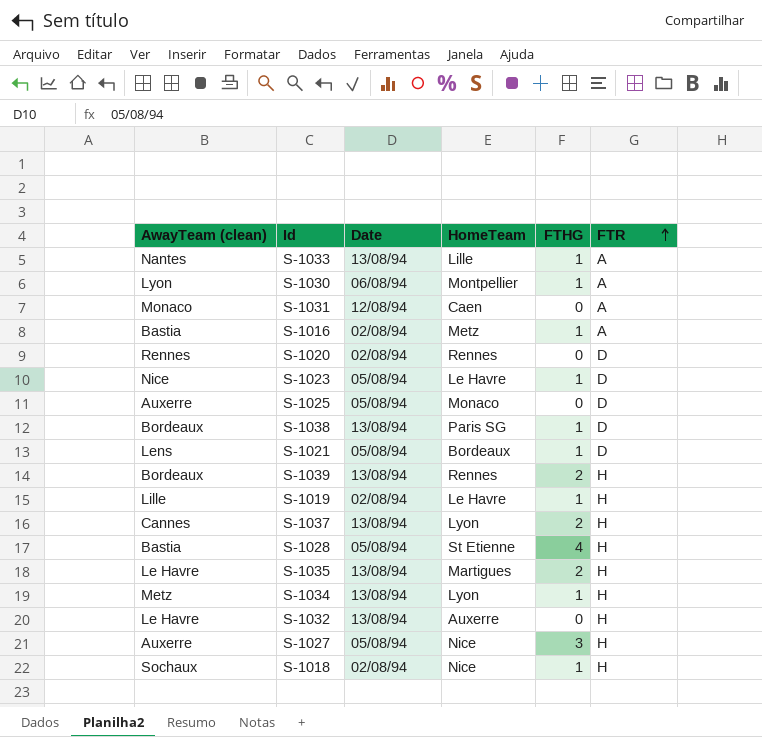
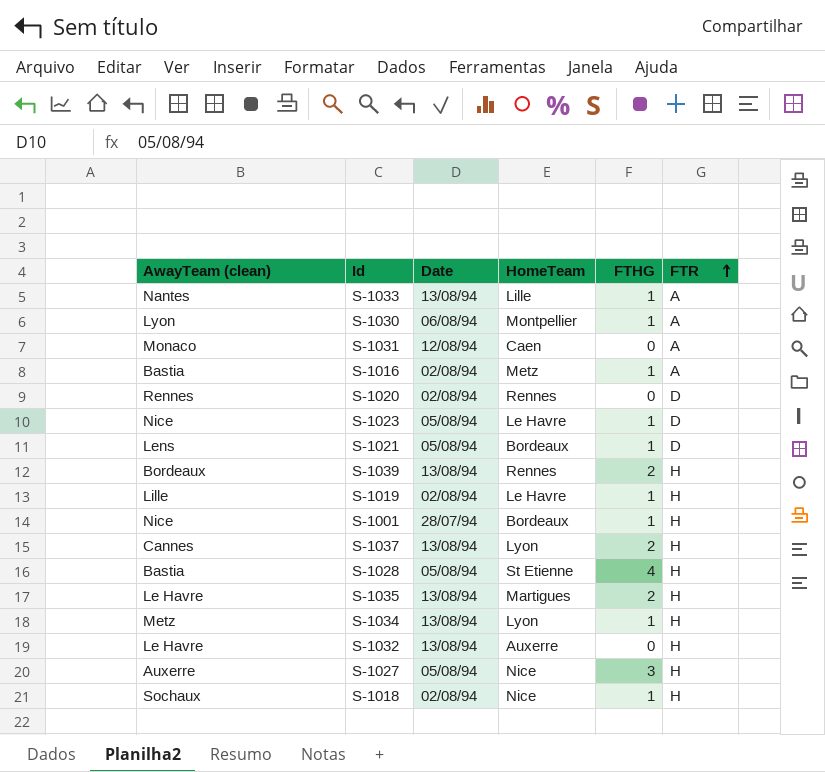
row S-1025: Auxerre | 05/08/94 | Monaco | 0 | D -> none
row S-1038: Bordeaux | 13/08/94 | Paris SG | 1 | D -> none
row S-1001: none -> Nice | 28/07/94 | Bordeaux | 1 | H

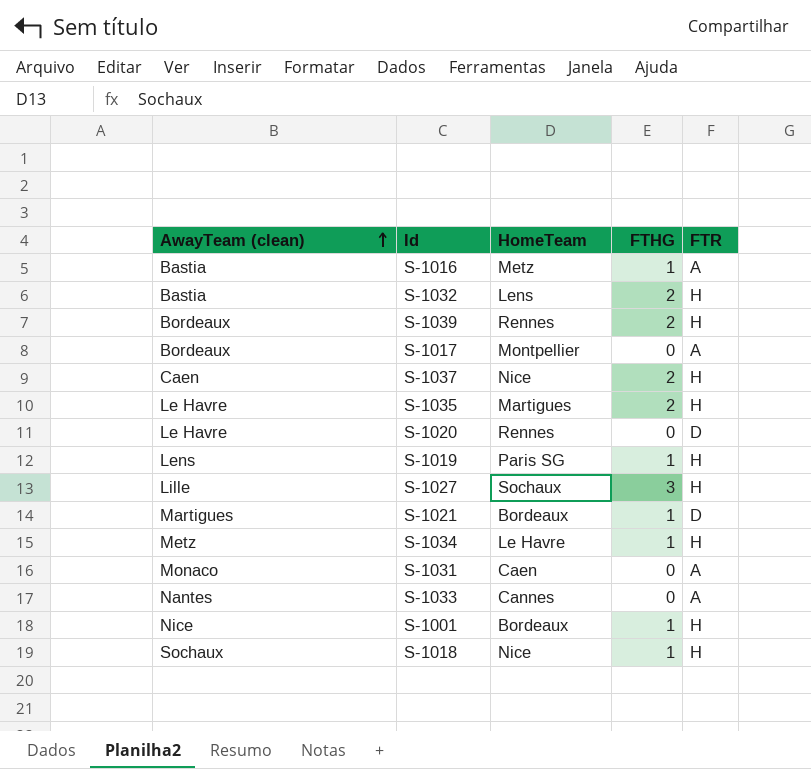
row order: FTR ascending -> AwayTeam (clean) ascending
column Date | position: 3 -> none
row S-1030: Lyon | 06/08/94 | Montpellier | 1 | A -> none
row S-1023: Nice | 05/08/94 | Le Havre | 1 | D -> none
row S-1028: Bastia | 05/08/94 | St Etienne | 4 | H -> none
S-1032 | AwayTeam (clean): Le Havre -> Bastia
S-1032 | HomeTeam: Auxerre -> Lens
S-1032 | FTHG: 0 -> 2
row S-1017: none -> Bordeaux | Montpellier | 0 | A
S-1037 | AwayTeam (clean): Cannes -> Caen
S-1037 | HomeTeam: Lyon -> Nice
S-1020 | AwayTeam (clean): Rennes -> Le Havre
S-1019 | AwayTeam (clean): Lille -> Lens
S-1019 | HomeTeam: Le Havre -> Paris SG
S-1027 | AwayTeam (clean): Auxerre -> Lille
S-1027 | HomeTeam: Nice -> Sochaux
S-1021 | AwayTeam (clean): Lens -> Martigues
S-1034 | HomeTeam: Lyon -> Le Havre
S-1033 | HomeTeam: Lille -> Cannes
S-1033 | FTHG: 1 -> 0

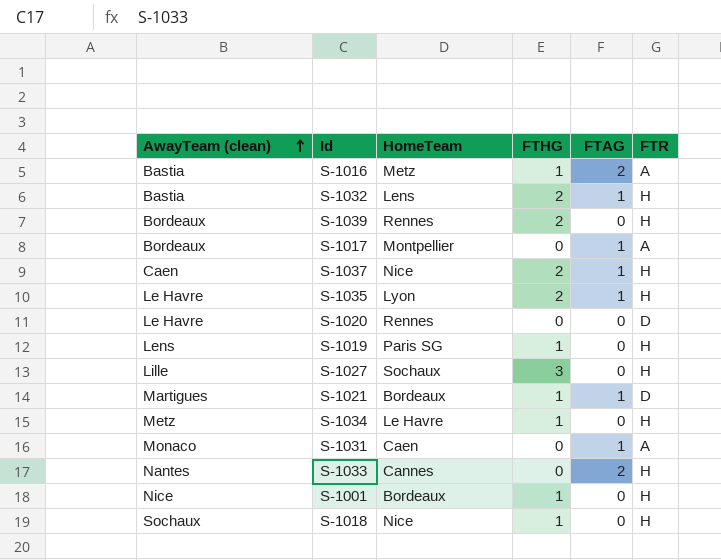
column FTAG | position: none -> 5
S-1035 | HomeTeam: Martigues -> Lyon
S-1033 | FTR: A -> H

